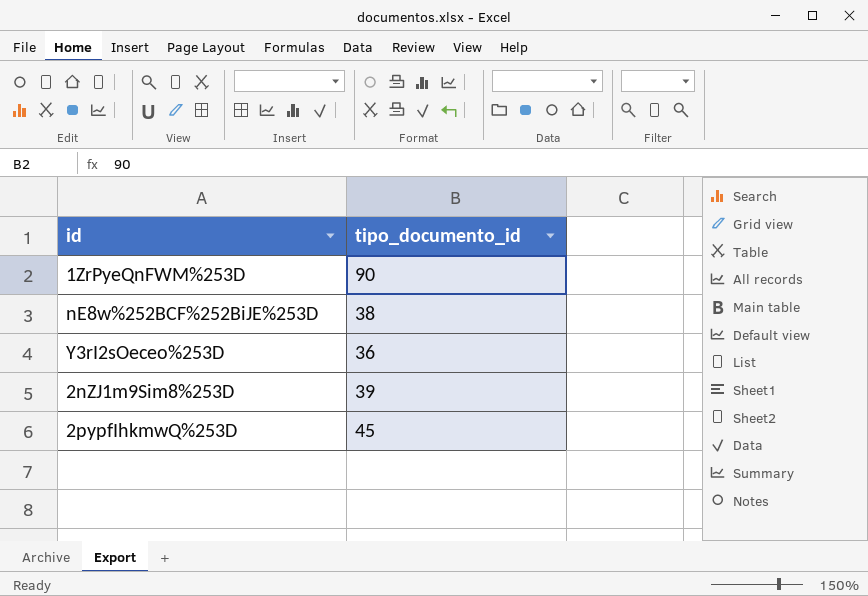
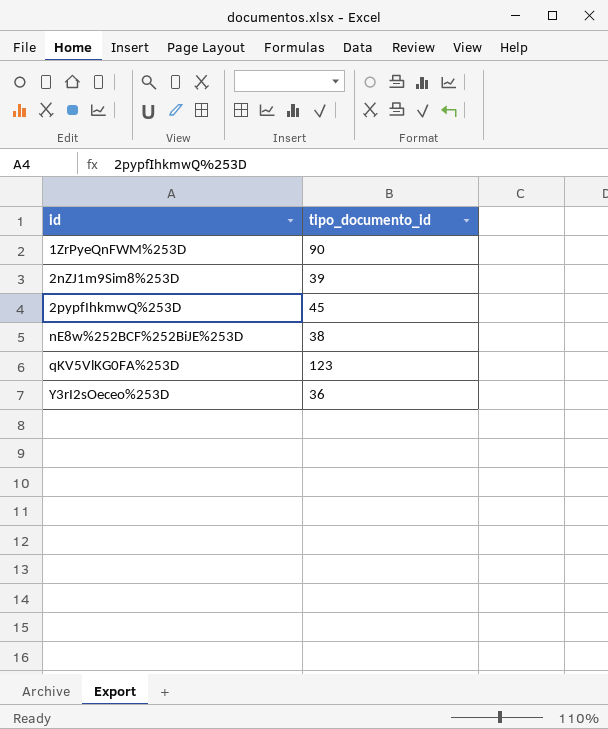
row order: none -> id ascending
row qKV5VlKG0FA%253D: none -> 123

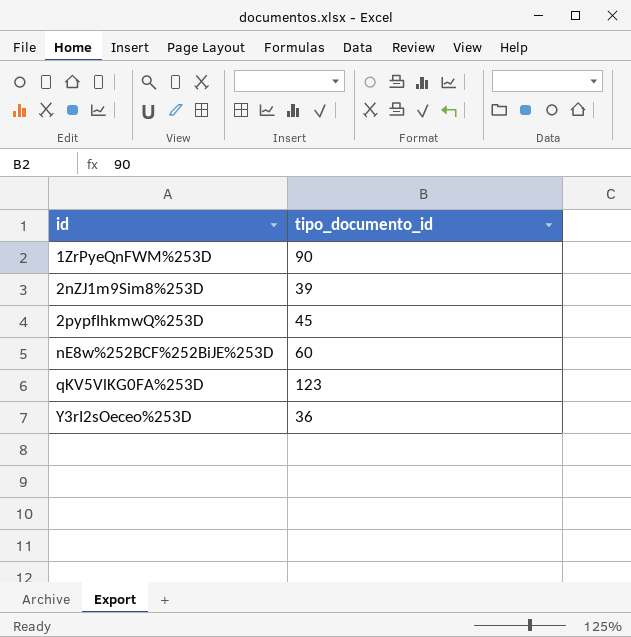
nE8w%252BCF%252BiJE%253D | tipo_documento_id: 38 -> 60

